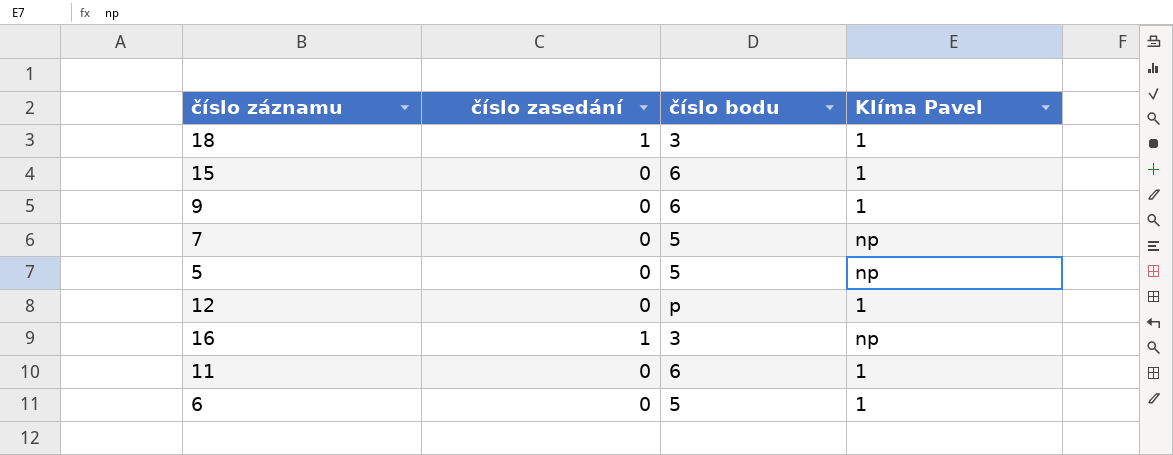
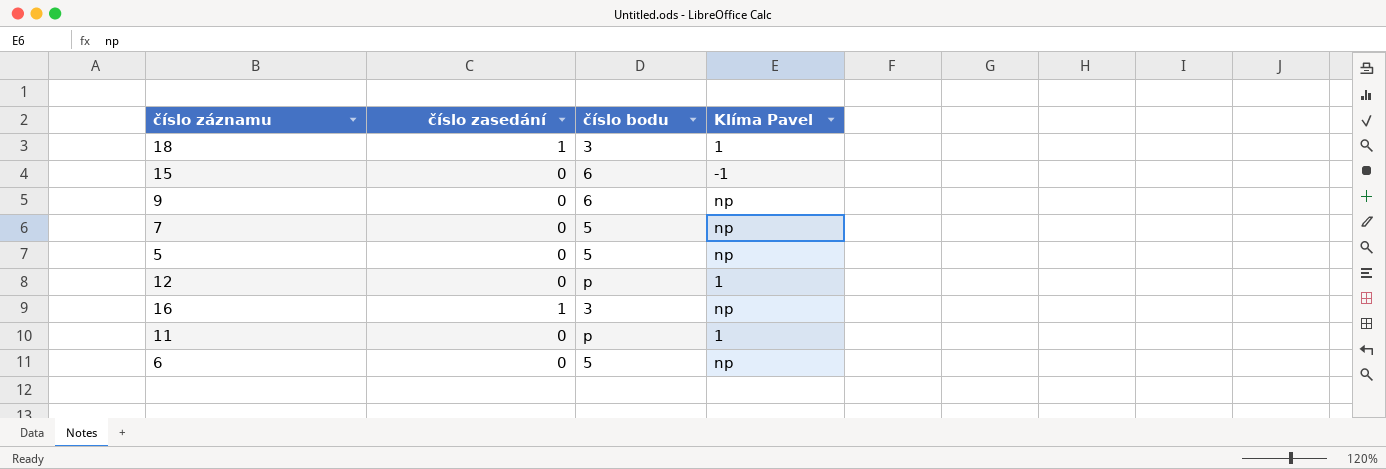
15 | Klíma Pavel: 1 -> -1
9 | Klíma Pavel: 1 -> np
11 | číslo bodu: 6 -> p
6 | Klíma Pavel: 1 -> np

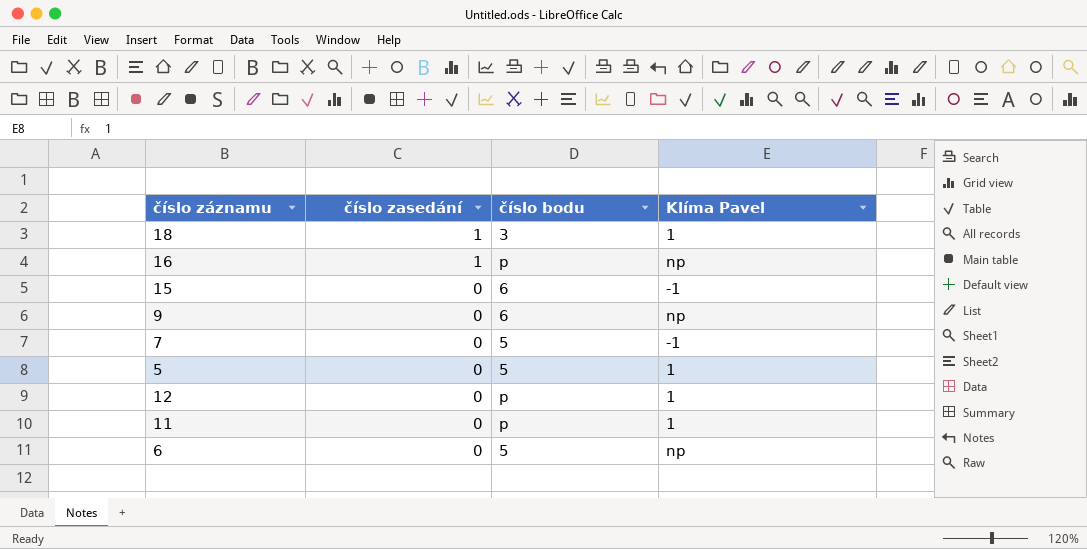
row order: none -> číslo zasedání descending
16 | číslo bodu: 3 -> p
7 | Klíma Pavel: np -> -1
5 | Klíma Pavel: np -> 1

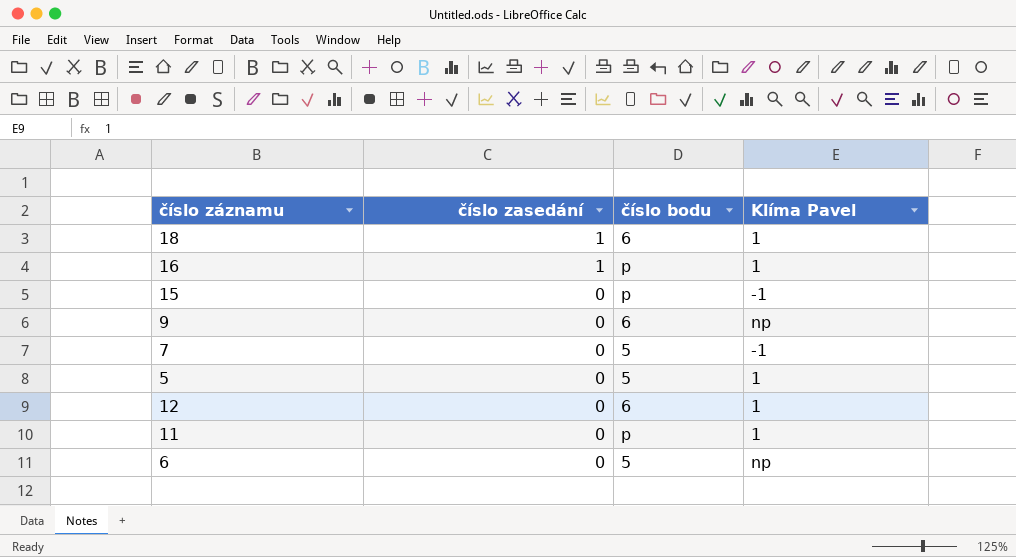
18 | číslo bodu: 3 -> 6
16 | Klíma Pavel: np -> 1
15 | číslo bodu: 6 -> p
12 | číslo bodu: p -> 6

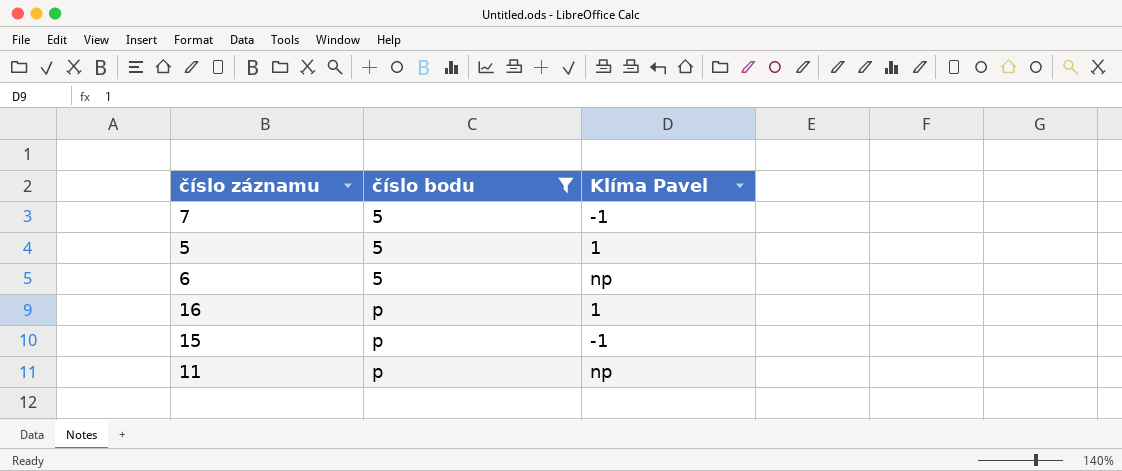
filter: none -> číslo bodu != 6
row order: číslo zasedání descending -> číslo bodu ascending
column číslo zasedání | position: 2 -> none
11 | Klíma Pavel: 1 -> np

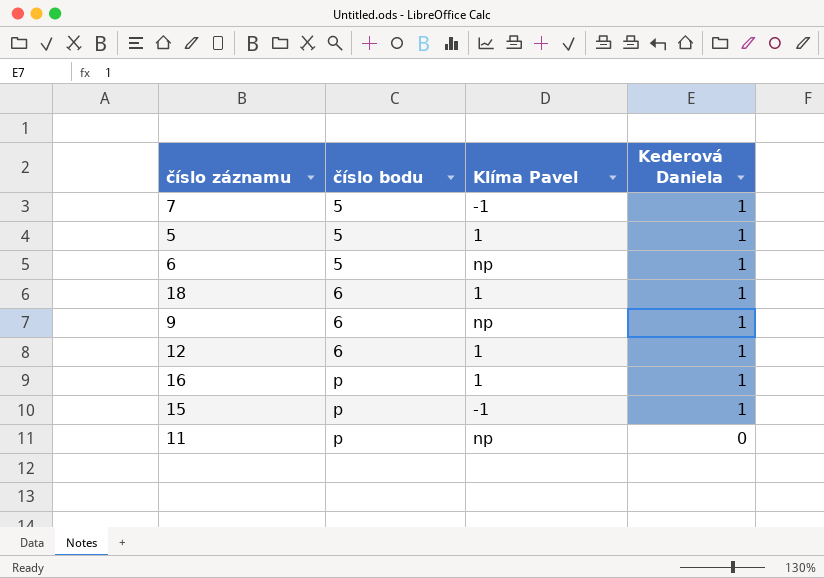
filter: číslo bodu != 6 -> none
column Kederová Daniela | position: none -> 4

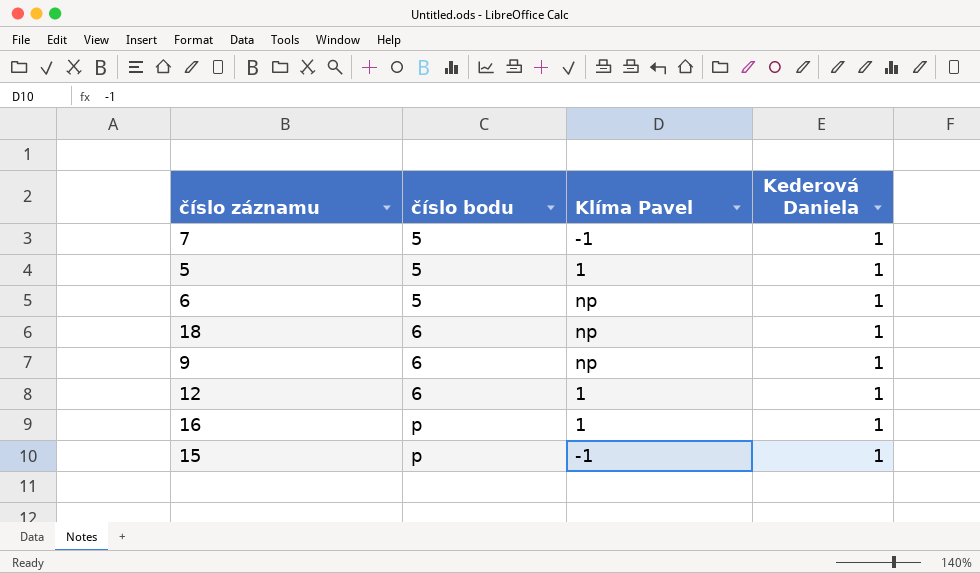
row 11: p | np | 0 -> none
18 | Klíma Pavel: 1 -> np

